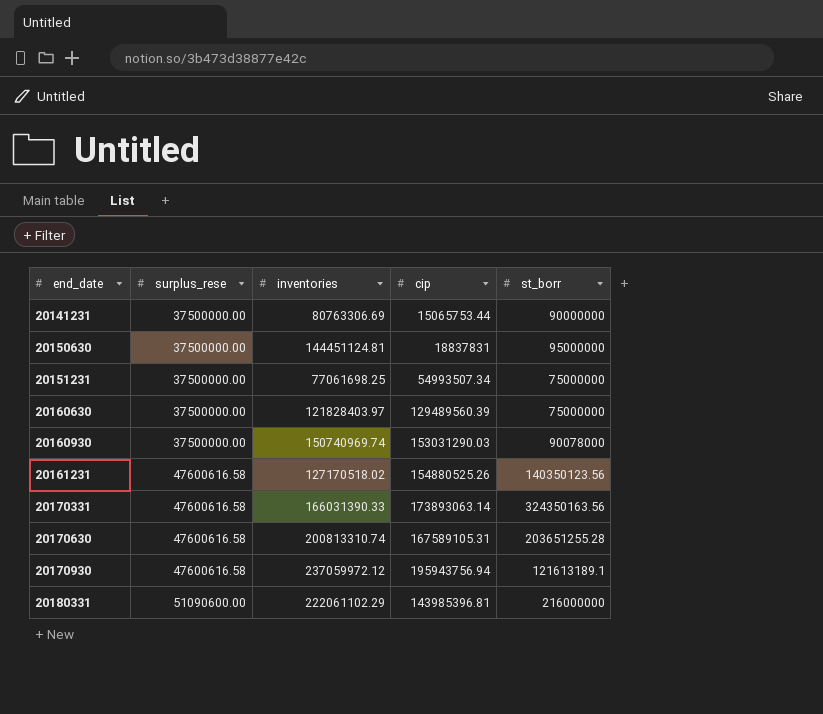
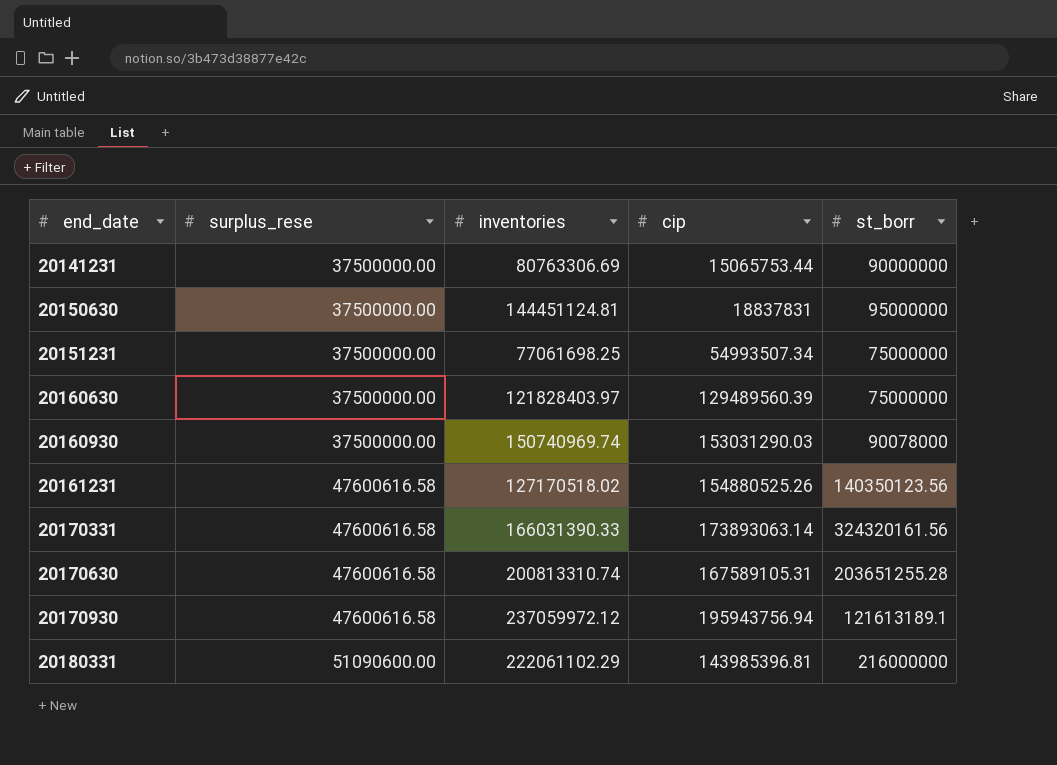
20170331 | st_borr: 324350163.56 -> 324320161.56

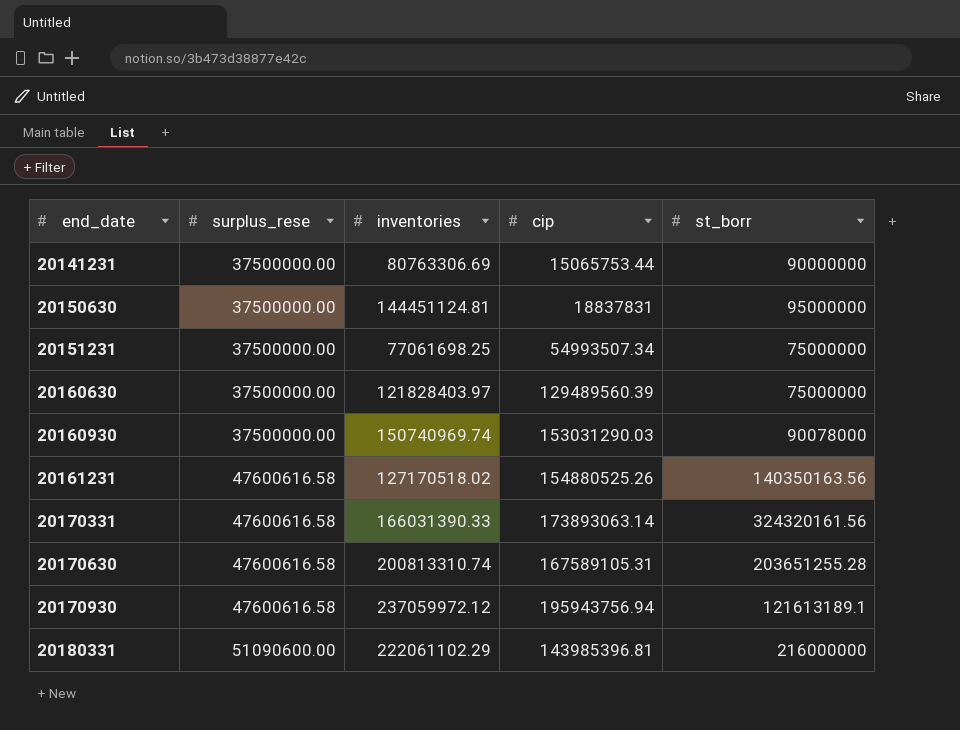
20161231 | st_borr: 140350123.56 -> 140350163.56

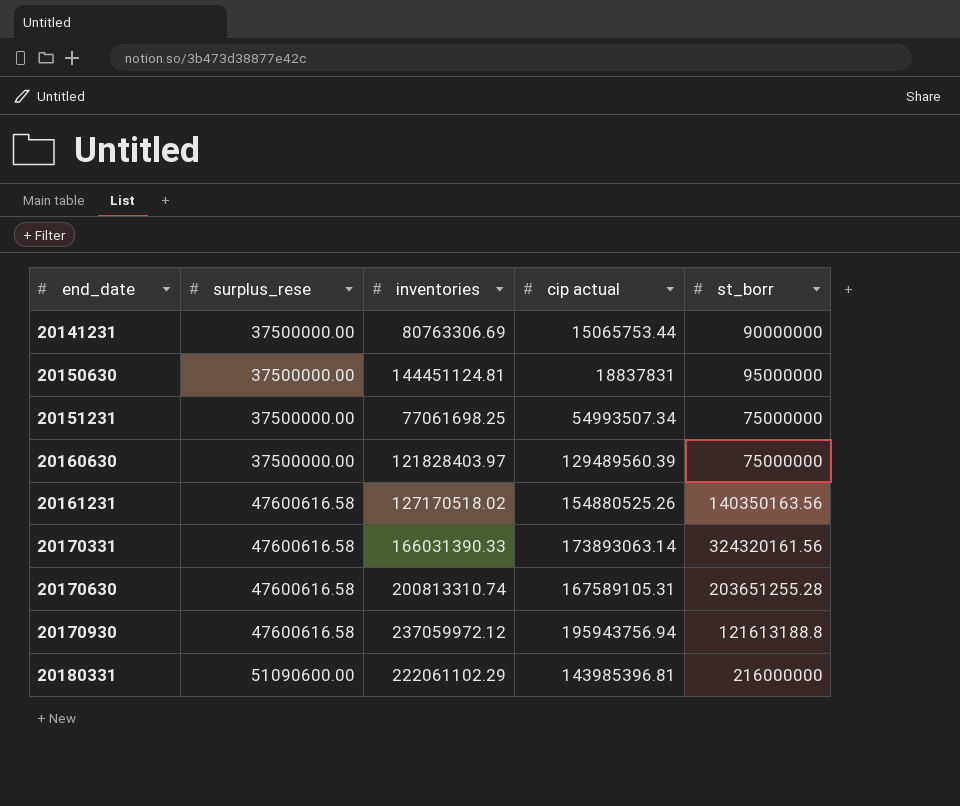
column name: cip -> cip actual
row 20160930: 37500000.00 | 150740969.74 | 153031290.03 | 90078000 -> none
20170930 | st_borr: 121613189.1 -> 121613188.8

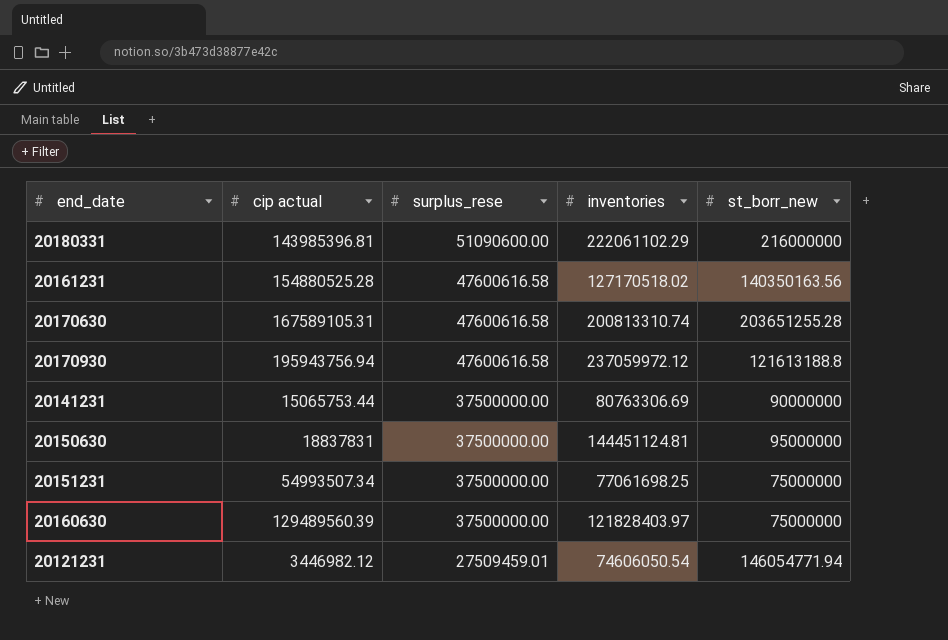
row order: end_date ascending -> surplus_rese descending
column cip actual | position: 4 -> 2
column name: st_borr -> st_borr_new
row 20170331: 47600616.58 | 166031390.33 | 173893063.14 | 324320161.56 -> none
20161231 | cip actual: 154880525.26 -> 154880525.28
row 20121231: none -> 3446982.12 | 27509459.01 | 74606050.54 | 146054771.94

